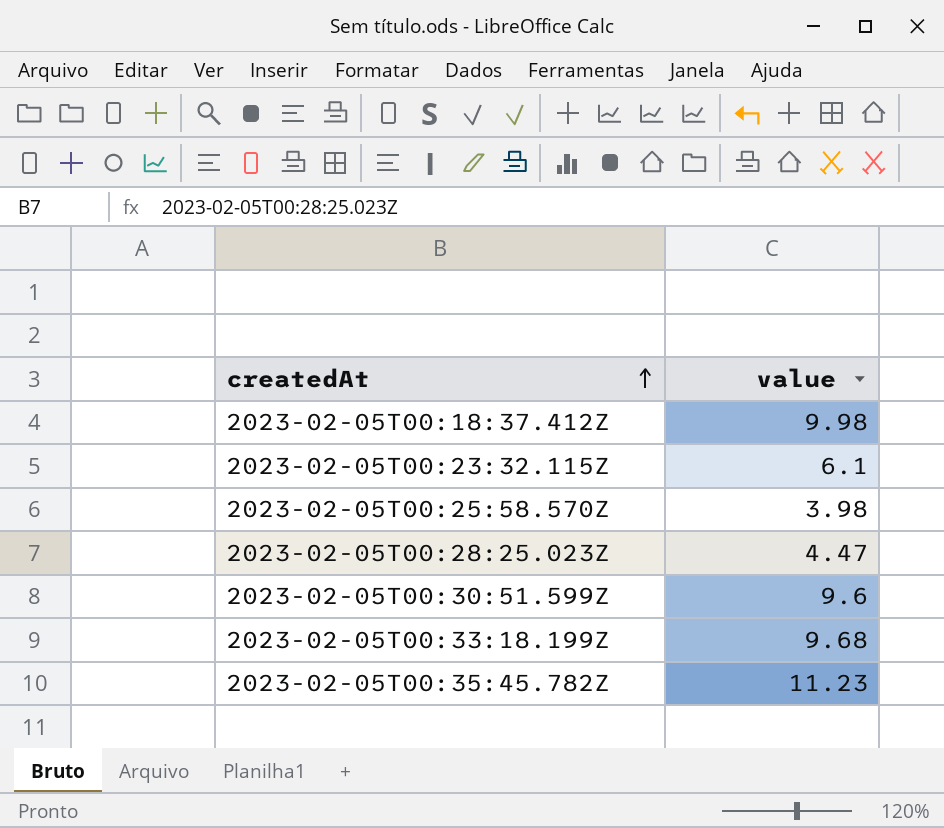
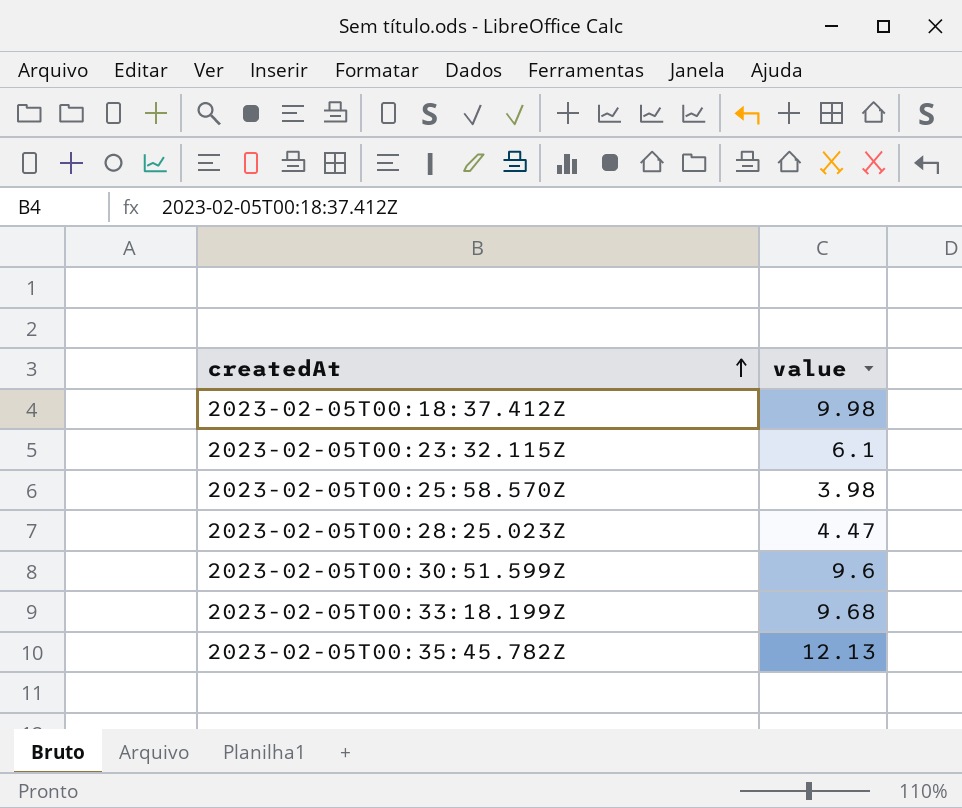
2023-02-05T00:35:45.782Z | value: 11.23 -> 12.13

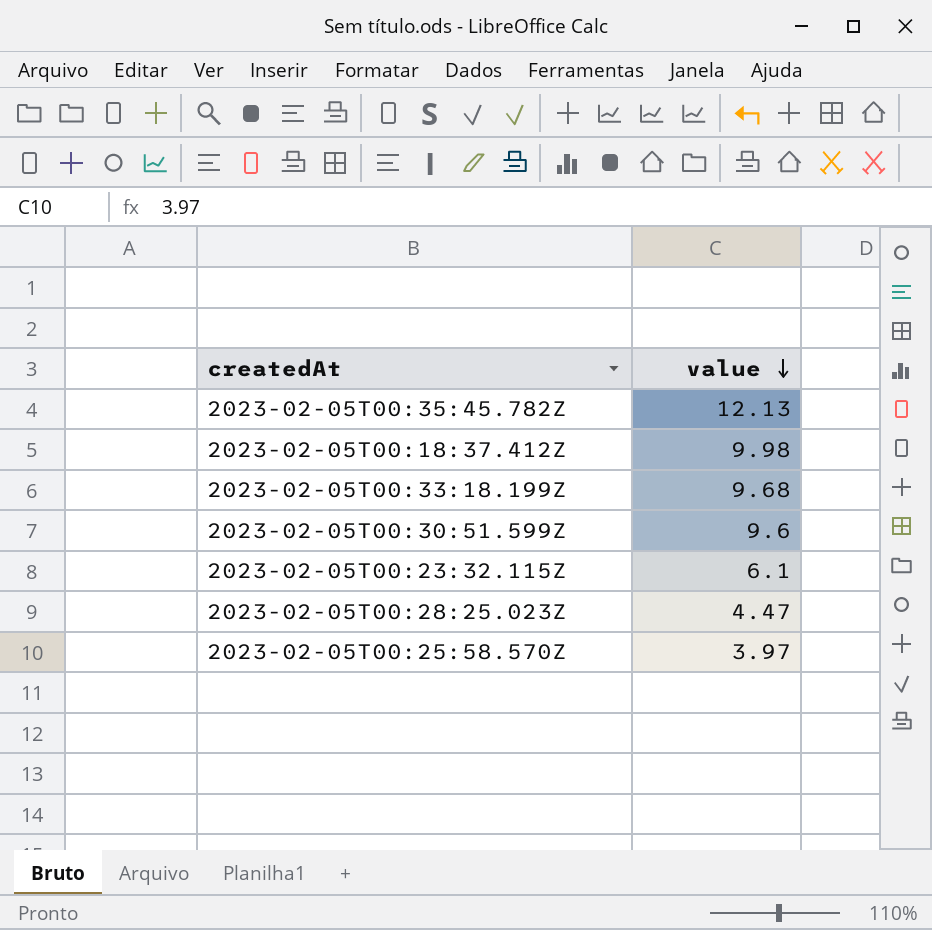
row order: createdAt ascending -> value descending
2023-02-05T00:25:58.570Z | value: 3.98 -> 3.97

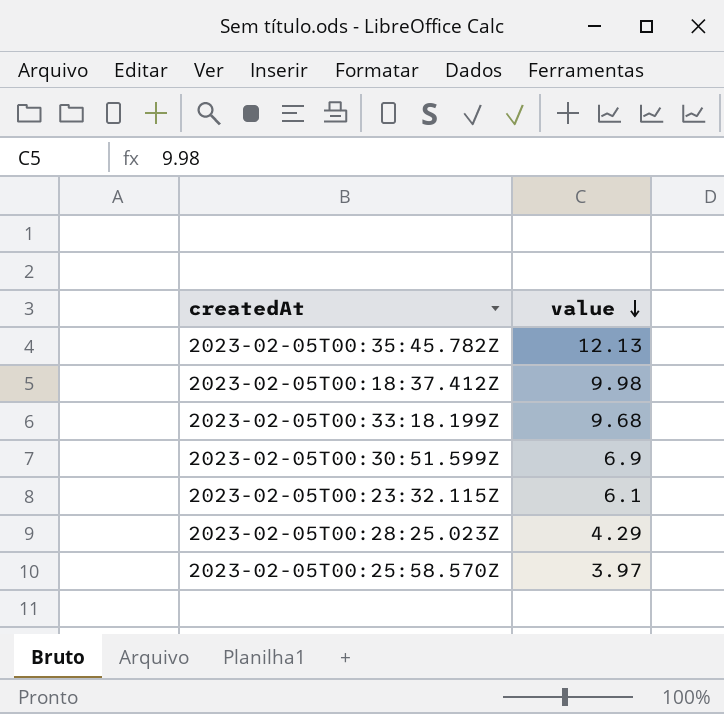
2023-02-05T00:30:51.599Z | value: 9.6 -> 6.9
2023-02-05T00:28:25.023Z | value: 4.47 -> 4.29

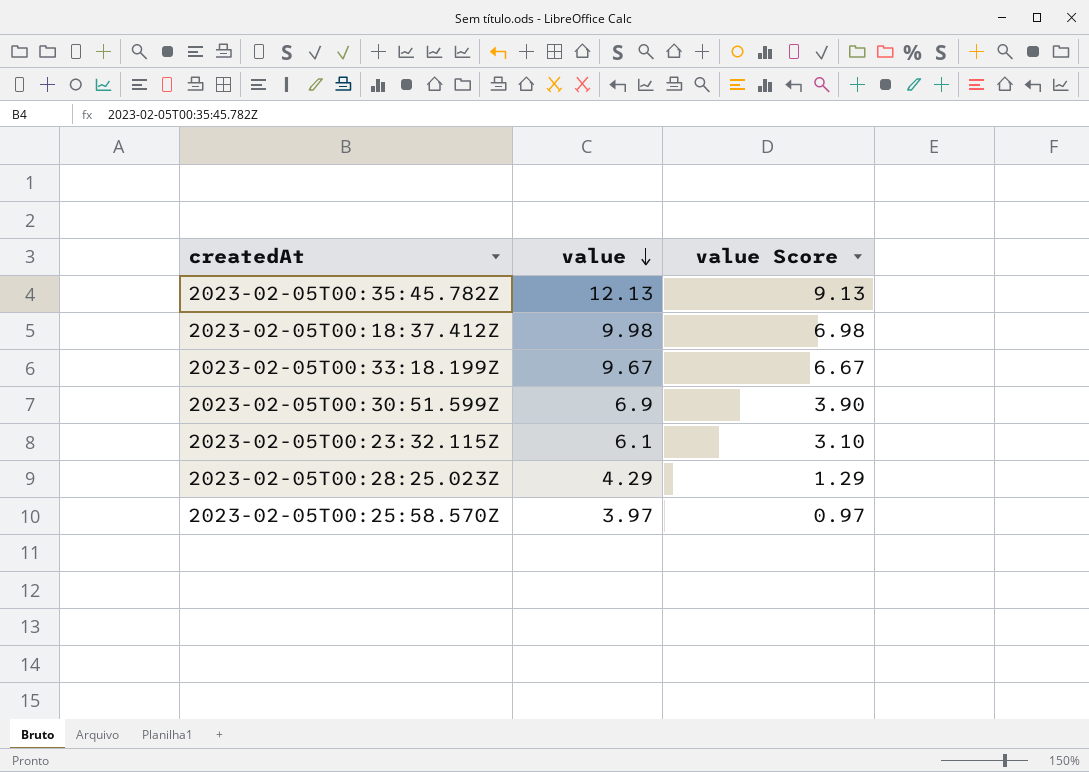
column value Score | formula: none -> [value] - 3
2023-02-05T00:33:18.199Z | value: 9.68 -> 9.67

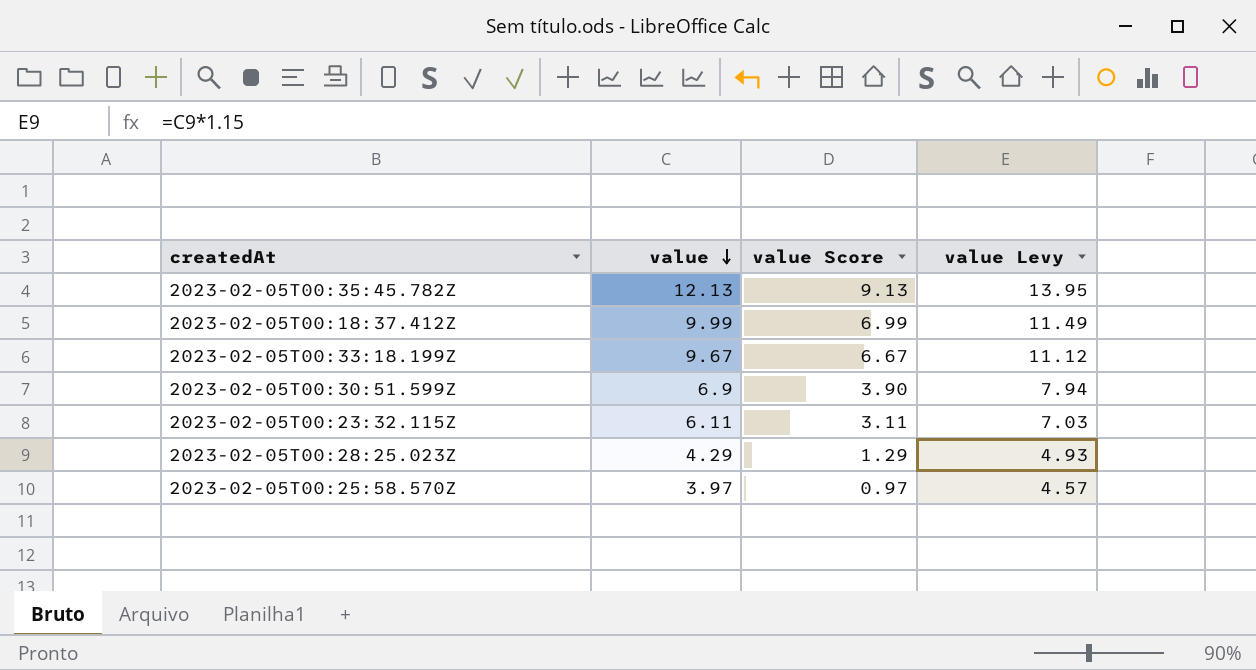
column value Levy | formula: none -> [value] * 1.15
2023-02-05T00:18:37.412Z | value: 9.98 -> 9.99
2023-02-05T00:18:37.412Z | value Score: 6.98 -> 6.99
2023-02-05T00:23:32.115Z | value: 6.1 -> 6.11
2023-02-05T00:23:32.115Z | value Score: 3.10 -> 3.11

